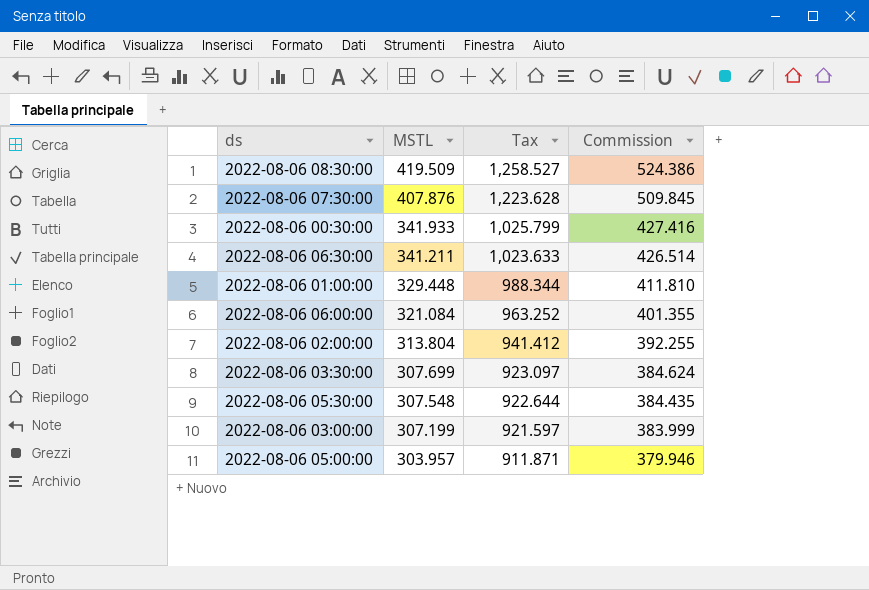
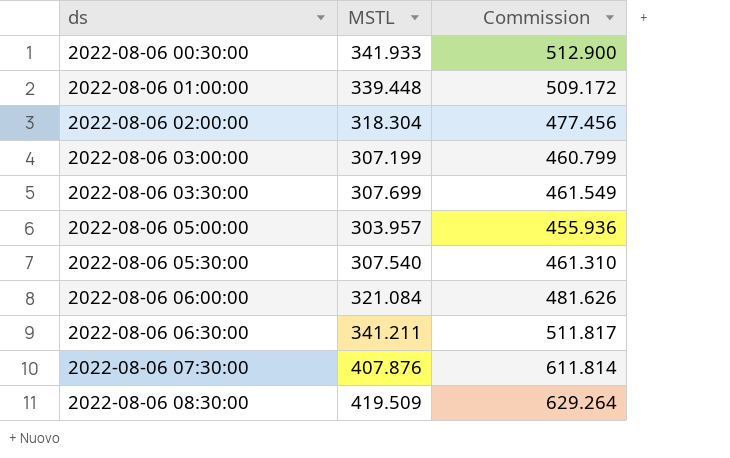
row order: MSTL descending -> ds ascending
column Tax | formula: [MSTL] * 3 -> none
column Commission | formula: [MSTL] * 1.25 -> [MSTL] * 1.5
2022-08-06 01:00:00 | MSTL: 329.448 -> 339.448
2022-08-06 02:00:00 | MSTL: 313.804 -> 318.304
2022-08-06 05:30:00 | MSTL: 307.548 -> 307.540

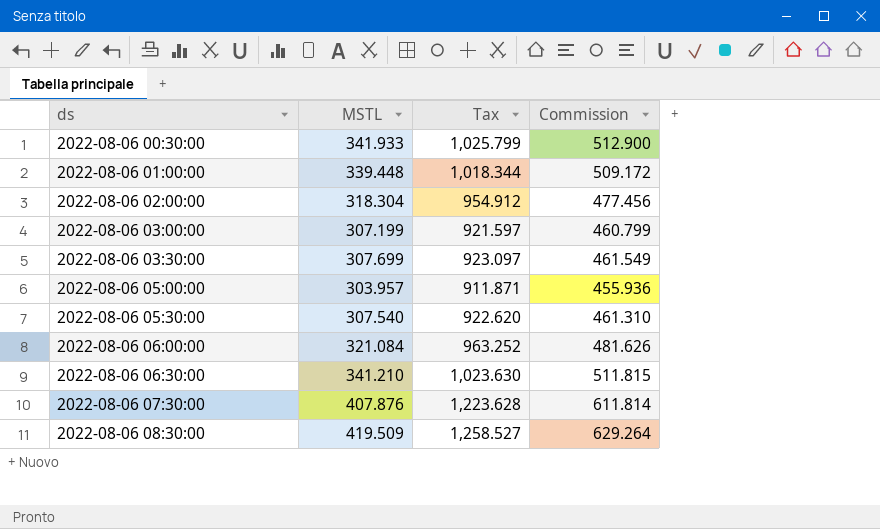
column Tax | formula: none -> [MSTL] * 3
2022-08-06 06:30:00 | MSTL: 341.211 -> 341.210
2022-08-06 06:30:00 | Commission: 511.817 -> 511.815

